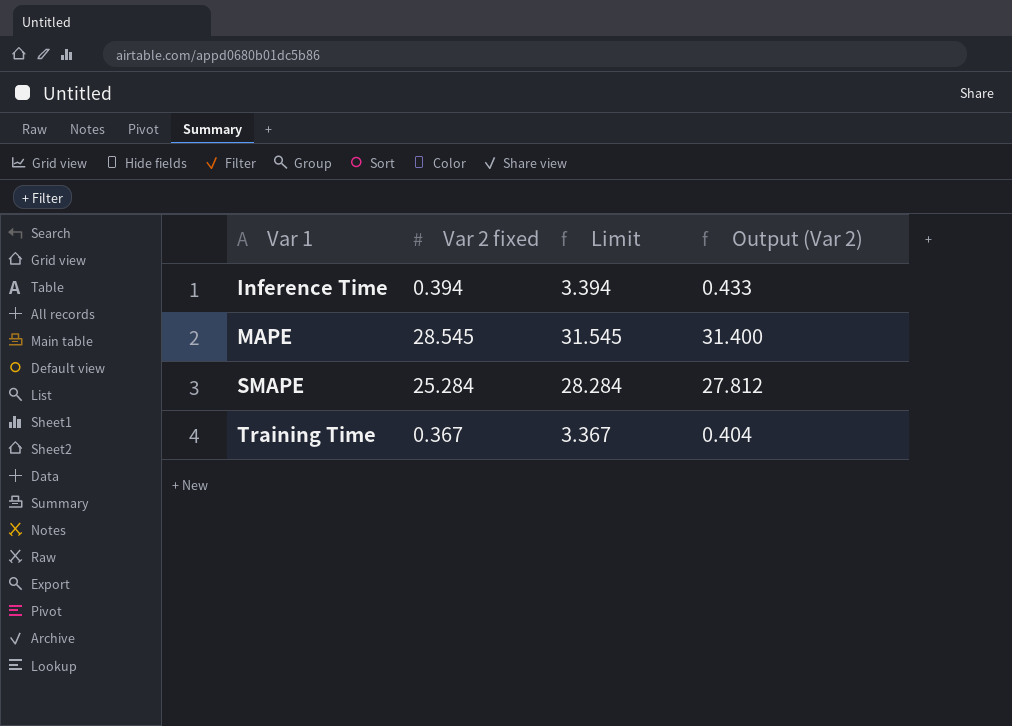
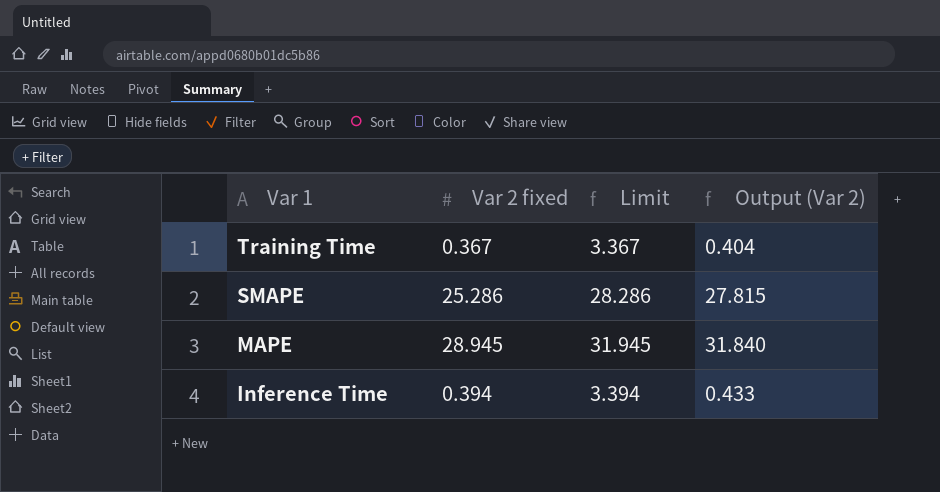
row order: Var 1 ascending -> Var 1 descending
SMAPE | Var 2 fixed: 25.284 -> 25.286
SMAPE | Limit: 28.284 -> 28.286
SMAPE | Output (Var 2): 27.812 -> 27.815
MAPE | Var 2 fixed: 28.545 -> 28.945
MAPE | Limit: 31.545 -> 31.945
MAPE | Output (Var 2): 31.400 -> 31.840

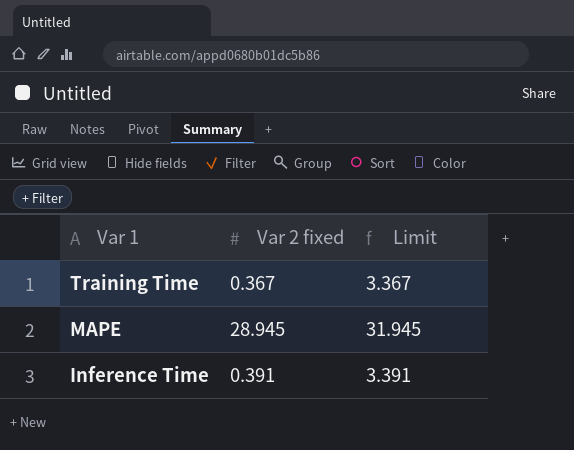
column Output (Var 2) | formula: [Var 2 fixed] * 1.1 -> none
row SMAPE: 25.286 | 28.286 | 27.815 -> none
Inference Time | Var 2 fixed: 0.394 -> 0.391
Inference Time | Limit: 3.394 -> 3.391

